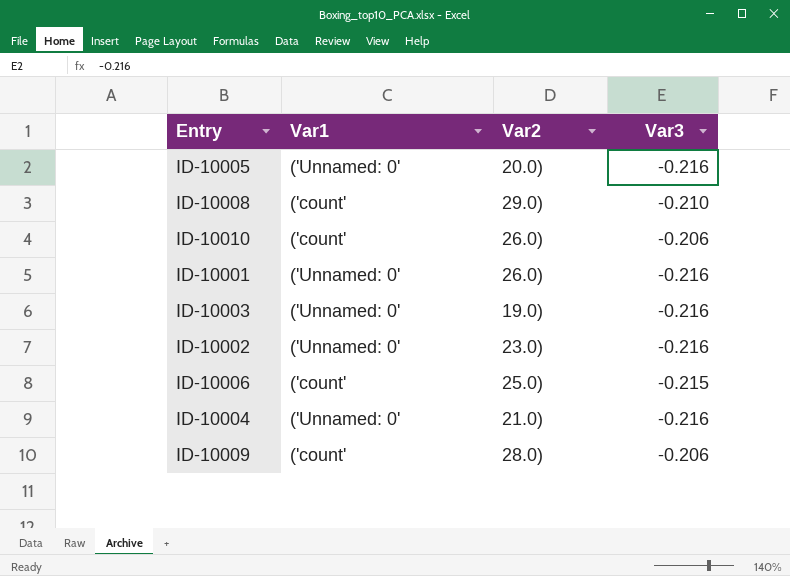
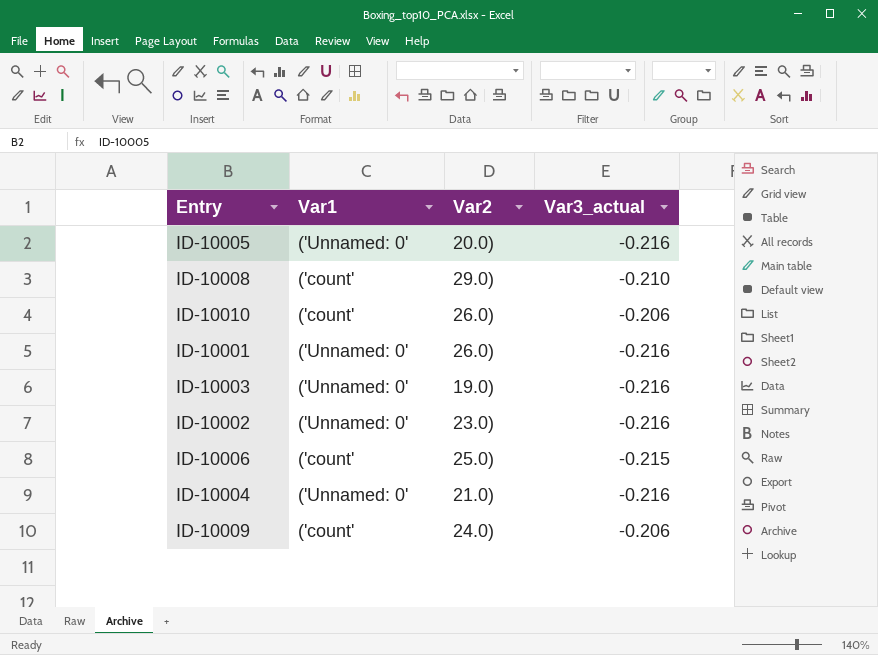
column name: Var3 -> Var3_actual
ID-10009 | Var2: 28.0) -> 24.0)

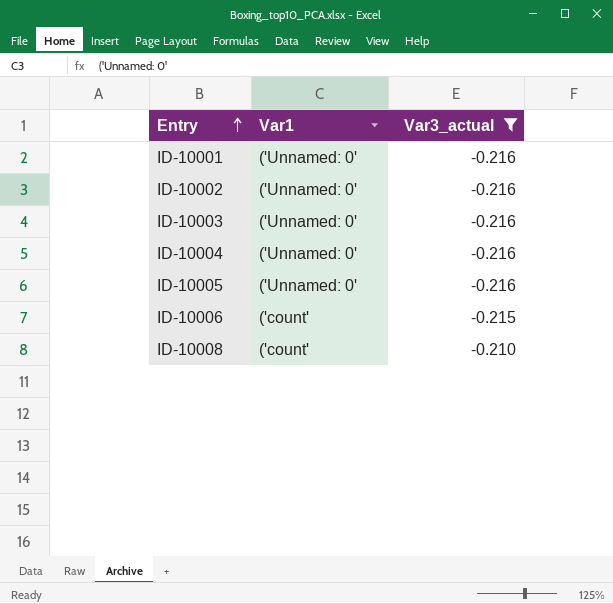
filter: none -> Var3_actual != -0.206
row order: none -> Entry ascending
column Var2 | position: 3 -> none

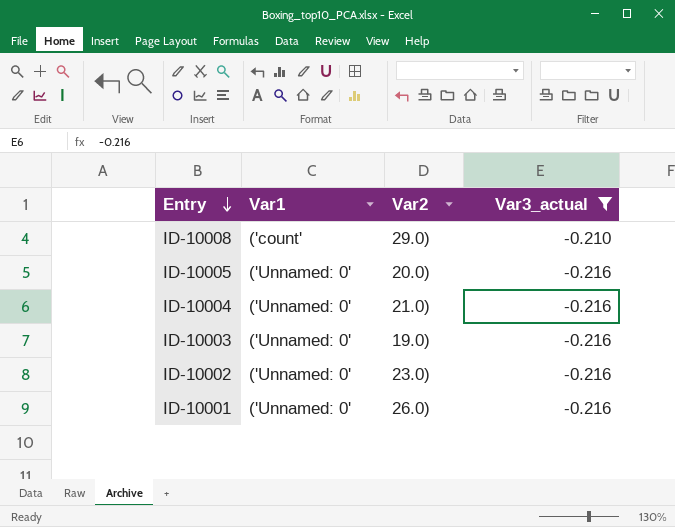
row order: Entry ascending -> Entry descending
column Var2 | position: none -> 3
row ID-10006: ('count' | -0.215 -> none

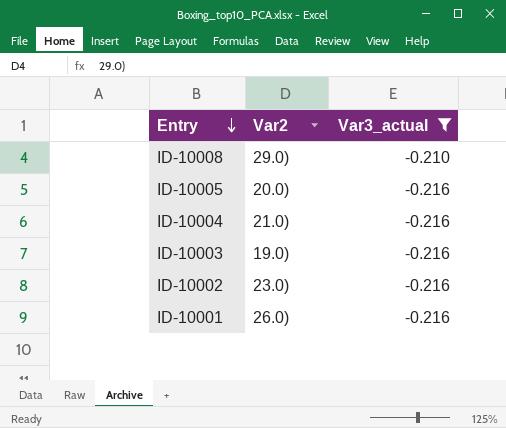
column Var1 | position: 2 -> none

